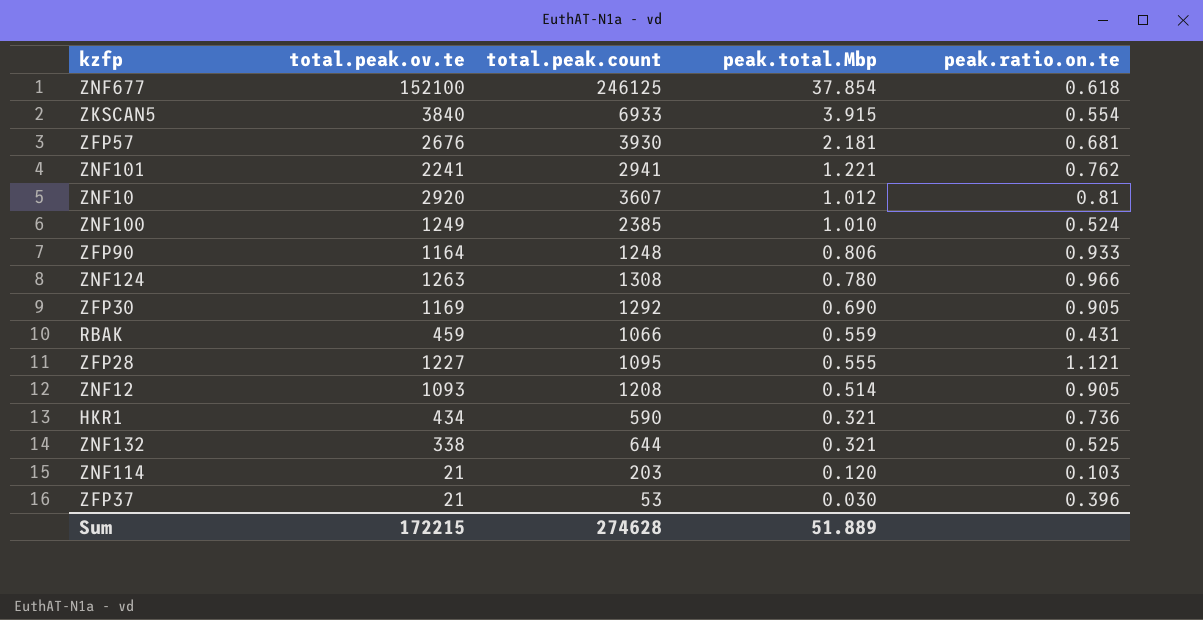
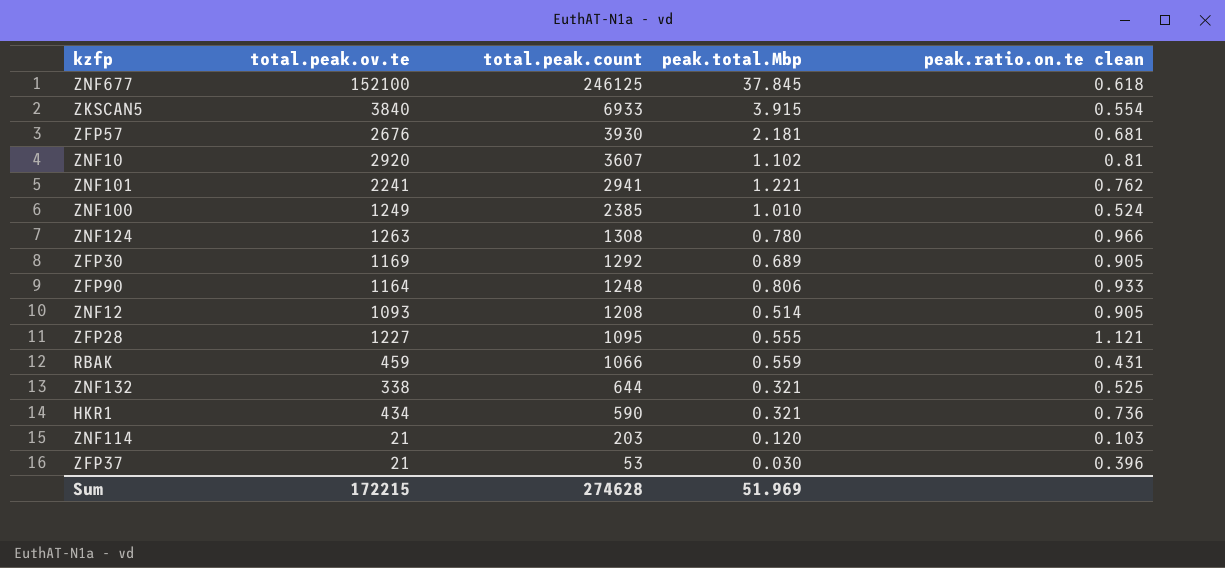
row order: peak.total.Mbp descending -> total.peak.count descending
column name: peak.ratio.on.te -> peak.ratio.on.te clean
ZNF677 | peak.total.Mbp: 37.854 -> 37.845
ZNF10 | peak.total.Mbp: 1.012 -> 1.102
ZFP30 | peak.total.Mbp: 0.690 -> 0.689
Sum | peak.total.Mbp: 51.889 -> 51.969

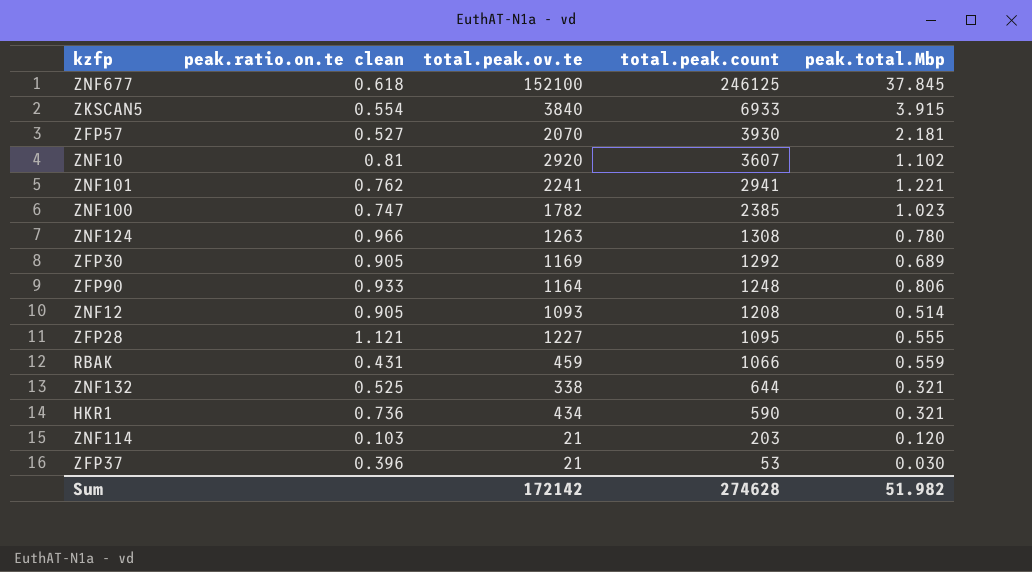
column peak.ratio.on.te clean | position: 5 -> 2
ZFP57 | peak.ratio.on.te clean: 0.681 -> 0.527
ZFP57 | total.peak.ov.te: 2676 -> 2070
ZNF100 | peak.ratio.on.te clean: 0.524 -> 0.747
ZNF100 | total.peak.ov.te: 1249 -> 1782
ZNF100 | peak.total.Mbp: 1.010 -> 1.023
Sum | total.peak.ov.te: 172215 -> 172142
Sum | peak.total.Mbp: 51.969 -> 51.982

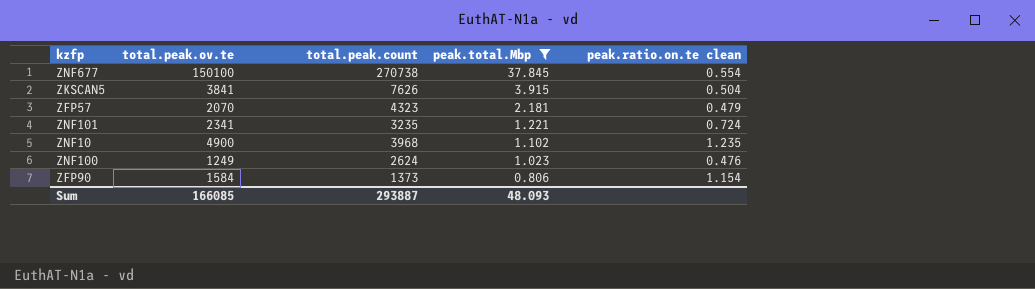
filter: none -> peak.total.Mbp >= 0.806
row order: total.peak.count descending -> peak.total.Mbp descending
column peak.ratio.on.te clean | position: 2 -> 5
ZNF677 | total.peak.ov.te: 152100 -> 150100
ZNF677 | total.peak.count: 246125 -> 270738
ZNF677 | peak.ratio.on.te clean: 0.618 -> 0.554
ZKSCAN5 | total.peak.ov.te: 3840 -> 3841
ZKSCAN5 | total.peak.count: 6933 -> 7626
ZKSCAN5 | peak.ratio.on.te clean: 0.554 -> 0.504
ZFP57 | total.peak.count: 3930 -> 4323
ZFP57 | peak.ratio.on.te clean: 0.527 -> 0.479
ZNF101 | total.peak.ov.te: 2241 -> 2341
ZNF101 | total.peak.count: 2941 -> 3235
ZNF101 | peak.ratio.on.te clean: 0.762 -> 0.724
ZNF10 | total.peak.ov.te: 2920 -> 4900
ZNF10 | total.peak.count: 3607 -> 3968
ZNF10 | peak.ratio.on.te clean: 0.81 -> 1.235
ZNF100 | total.peak.ov.te: 1782 -> 1249
ZNF100 | total.peak.count: 2385 -> 2624
ZNF100 | peak.ratio.on.te clean: 0.747 -> 0.476
ZFP90 | total.peak.ov.te: 1164 -> 1584
ZFP90 | total.peak.count: 1248 -> 1373
ZFP90 | peak.ratio.on.te clean: 0.933 -> 1.154
Sum | total.peak.ov.te: 172142 -> 166085
Sum | total.peak.count: 274628 -> 293887
Sum | peak.total.Mbp: 51.982 -> 48.093

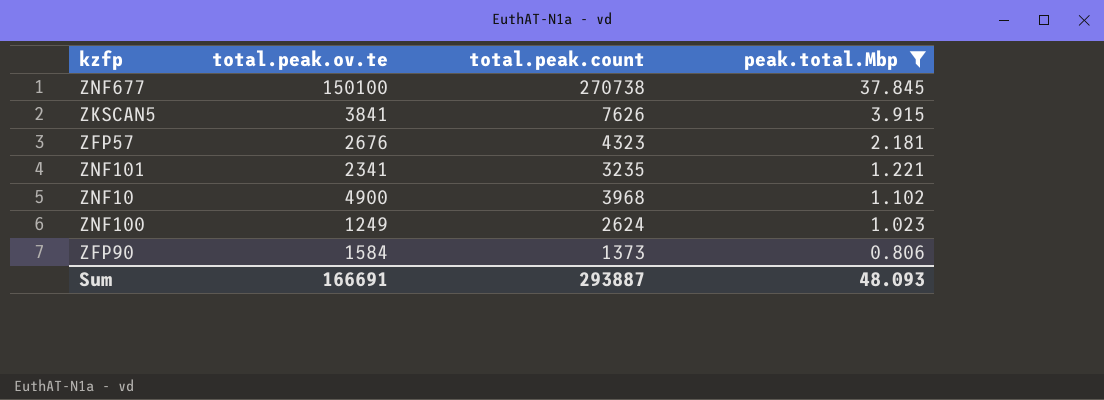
column peak.ratio.on.te clean | formula: [total.peak.ov.te] / [total.peak.count] -> none
ZFP57 | total.peak.ov.te: 2070 -> 2676
Sum | total.peak.ov.te: 166085 -> 166691

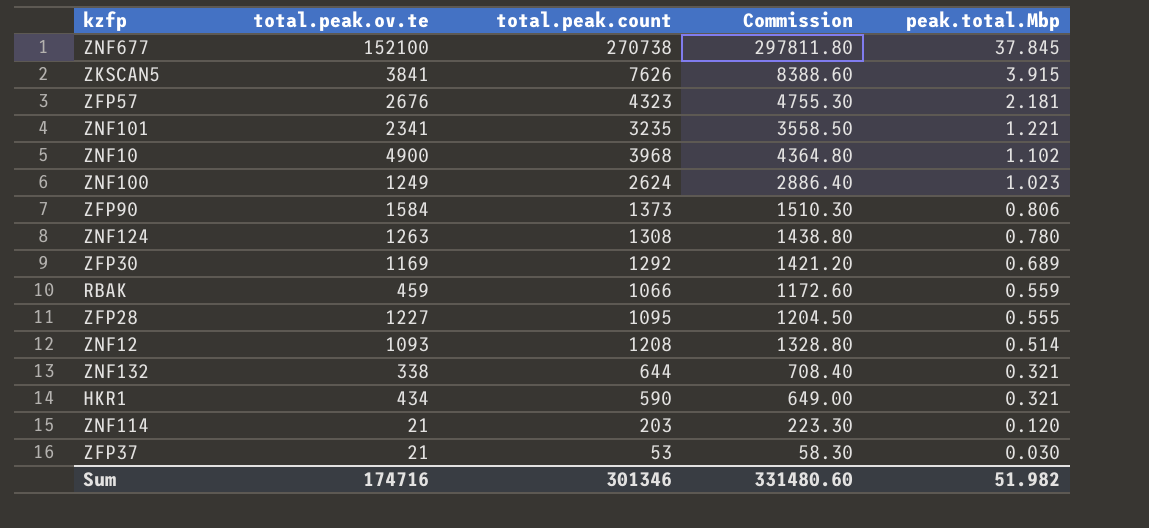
filter: peak.total.Mbp >= 0.806 -> none
column Commission | formula: none -> [total.peak.count] * 1.1
ZNF677 | total.peak.ov.te: 150100 -> 152100
Sum | total.peak.ov.te: 166691 -> 174716
Sum | total.peak.count: 293887 -> 301346
Sum | peak.total.Mbp: 48.093 -> 51.982

